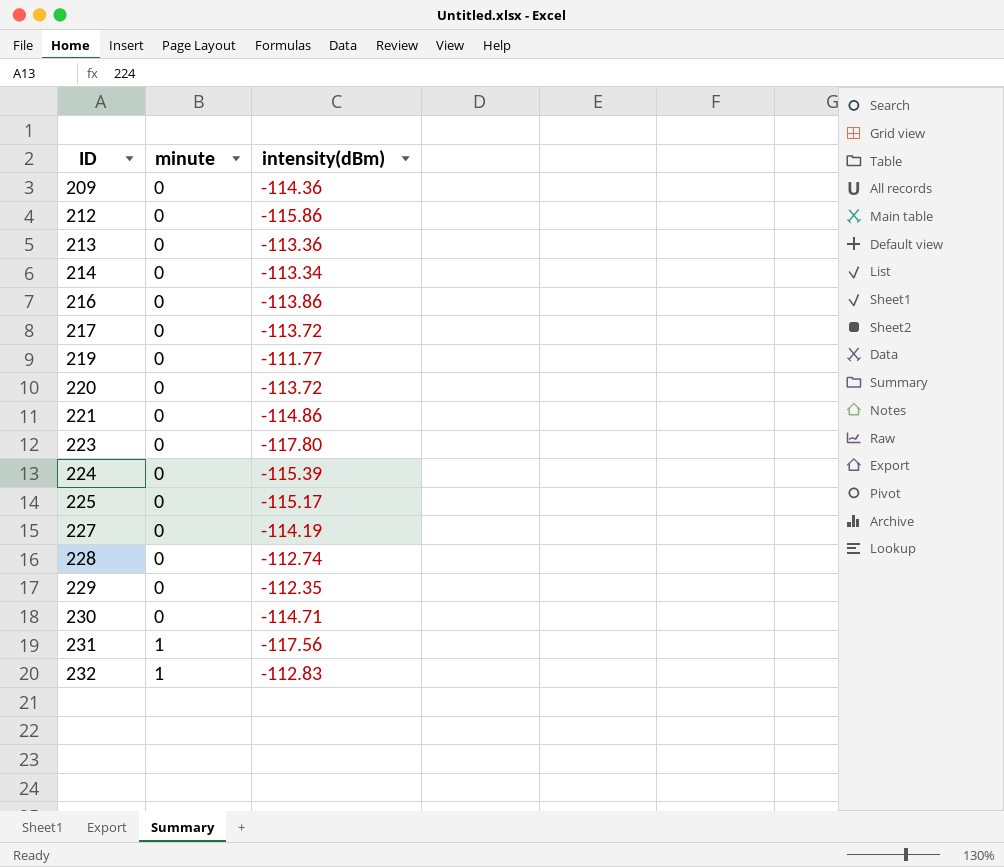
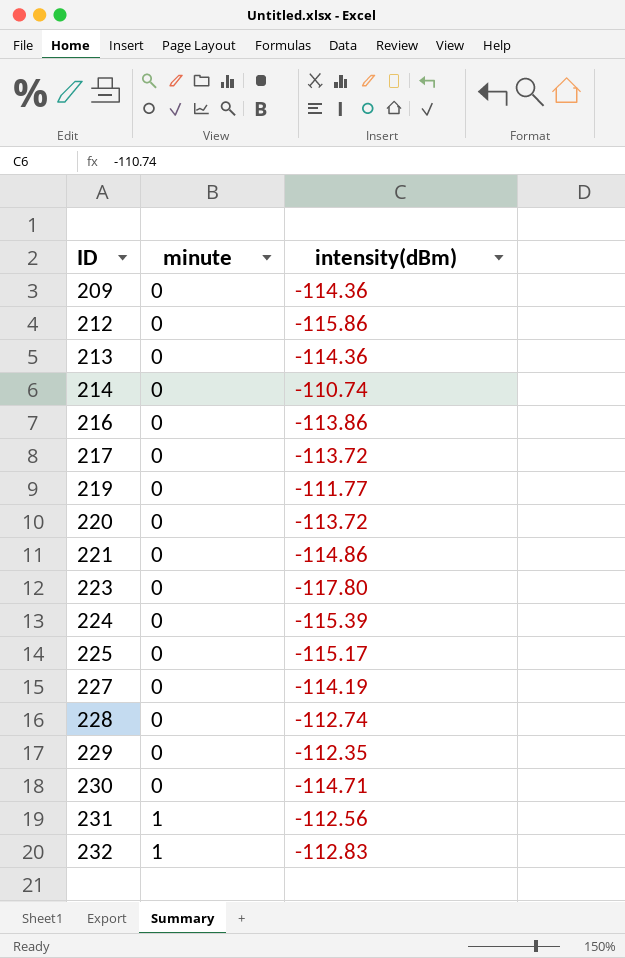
213 | intensity(dBm): -113.36 -> -114.36
214 | intensity(dBm): -113.34 -> -110.74
231 | intensity(dBm): -117.56 -> -112.56

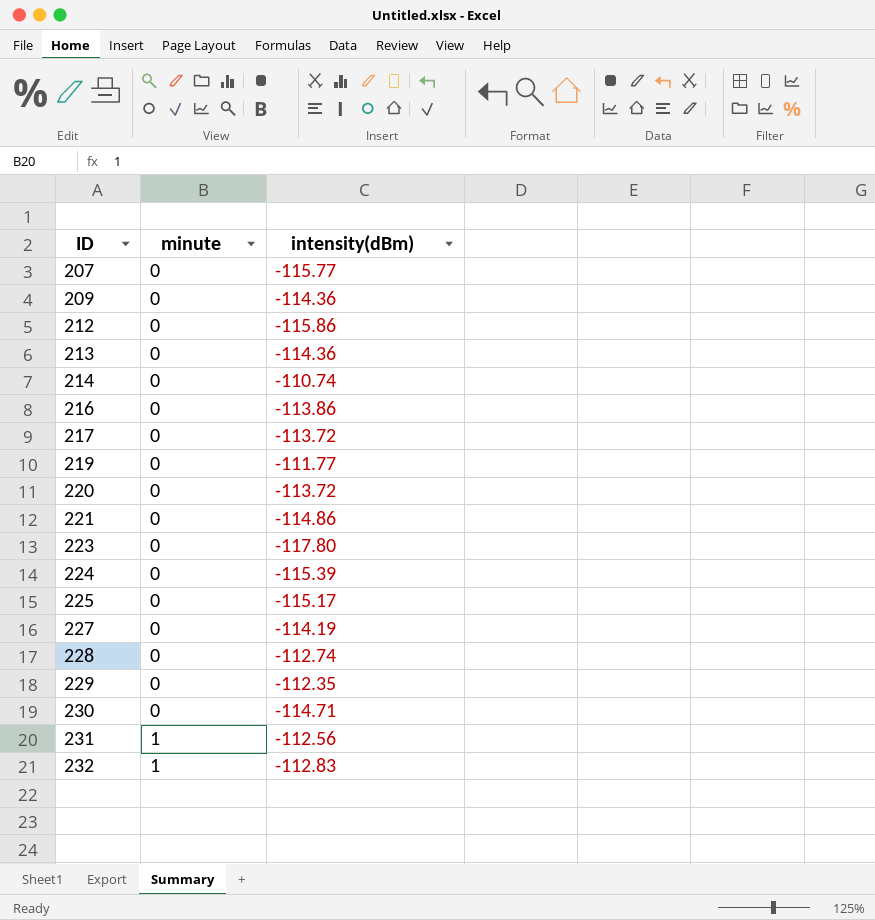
row 207: none -> 0 | -115.77

